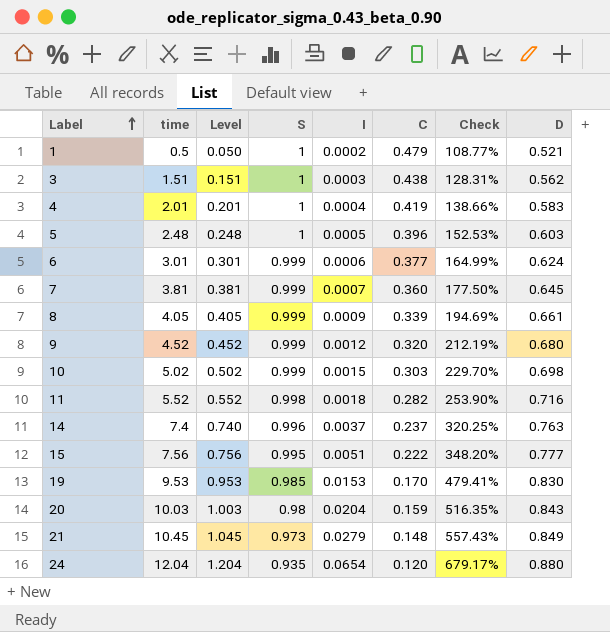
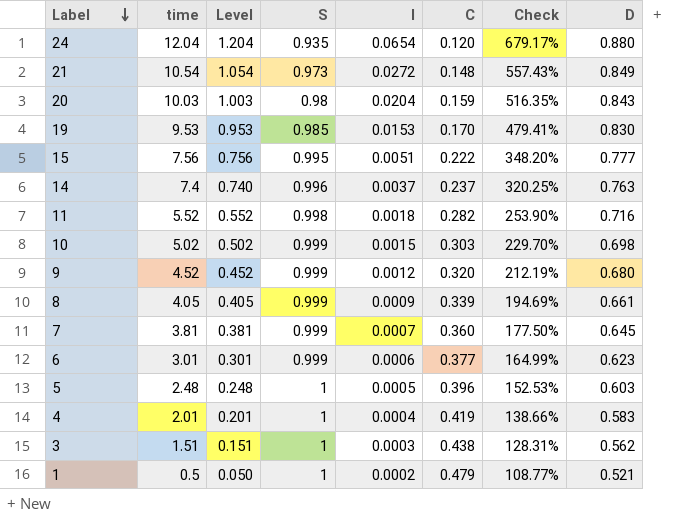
row order: Label ascending -> Label descending
21 | time: 10.45 -> 10.54
21 | Level: 1.045 -> 1.054
21 | I: 0.0279 -> 0.0272
6 | D: 0.624 -> 0.623

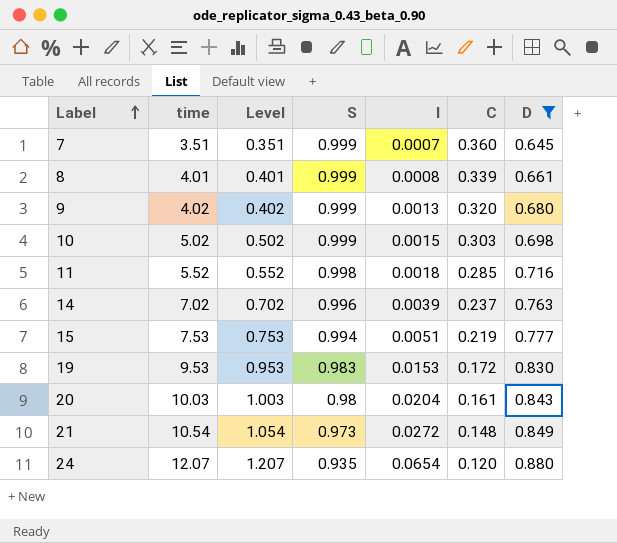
filter: none -> D >= 0.645
row order: Label descending -> Label ascending
column Check | formula: ([S] - [C]) / [C] -> none
7 | time: 3.81 -> 3.51
7 | Level: 0.381 -> 0.351
8 | time: 4.05 -> 4.01
8 | Level: 0.405 -> 0.401
8 | I: 0.0009 -> 0.0008
9 | time: 4.52 -> 4.02
9 | Level: 0.452 -> 0.402
9 | I: 0.0012 -> 0.0013
11 | C: 0.282 -> 0.285
14 | time: 7.4 -> 7.02
14 | Level: 0.740 -> 0.702
14 | I: 0.0037 -> 0.0039
15 | time: 7.56 -> 7.53
15 | Level: 0.756 -> 0.753
15 | S: 0.995 -> 0.994
15 | C: 0.222 -> 0.219
19 | S: 0.985 -> 0.983
19 | C: 0.170 -> 0.172
20 | C: 0.159 -> 0.161
24 | time: 12.04 -> 12.07
24 | Level: 1.204 -> 1.207

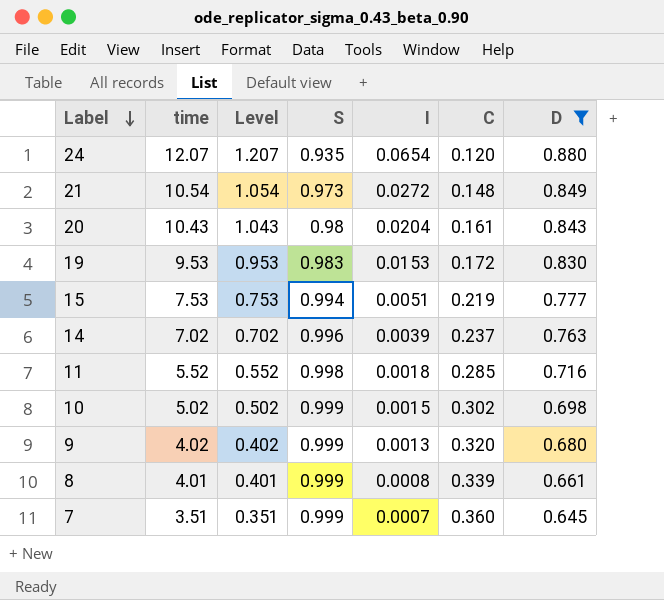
row order: Label ascending -> Label descending
20 | time: 10.03 -> 10.43
20 | Level: 1.003 -> 1.043
10 | C: 0.303 -> 0.302

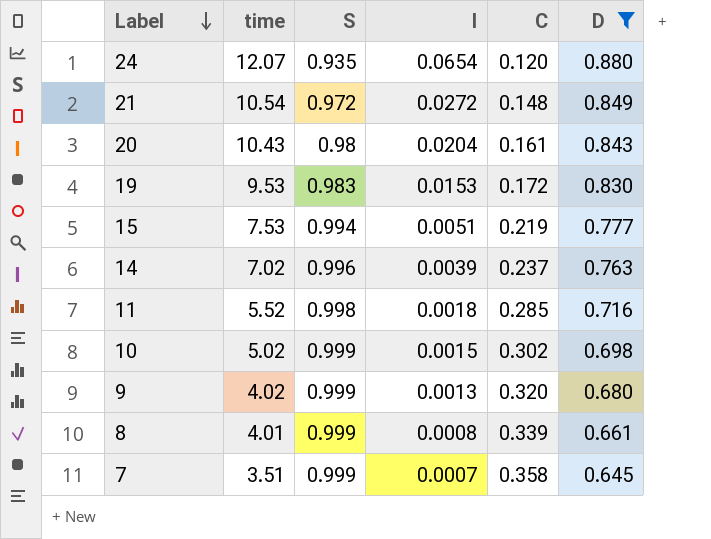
column Level | formula: [time] * 0.1 -> none
21 | S: 0.973 -> 0.972
7 | C: 0.360 -> 0.358

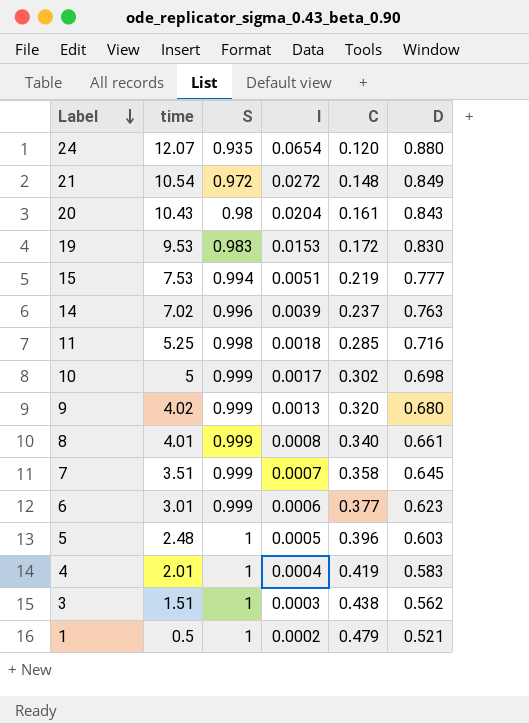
filter: D >= 0.645 -> none
11 | time: 5.52 -> 5.25
10 | time: 5.02 -> 5
10 | I: 0.0015 -> 0.0017
8 | C: 0.339 -> 0.340

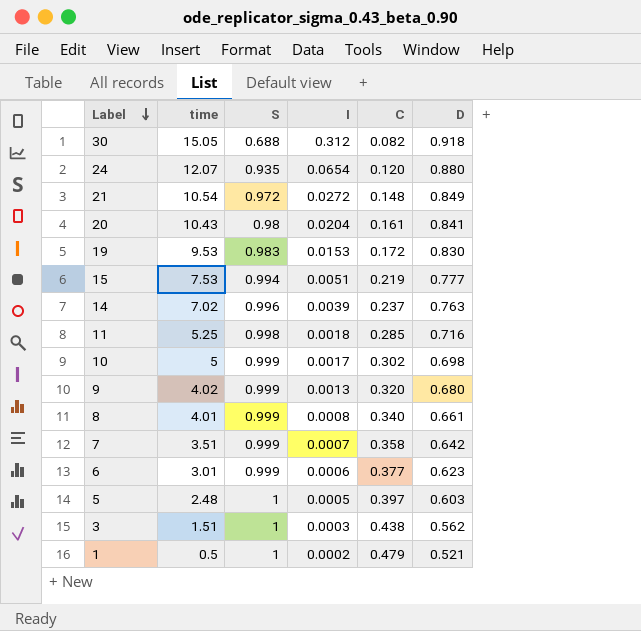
row 4: 2.01 | 1 | 0.0004 | 0.419 | 0.583 -> none
row 30: none -> 15.05 | 0.688 | 0.312 | 0.082 | 0.918
20 | D: 0.843 -> 0.841
7 | D: 0.645 -> 0.642
5 | C: 0.396 -> 0.397

